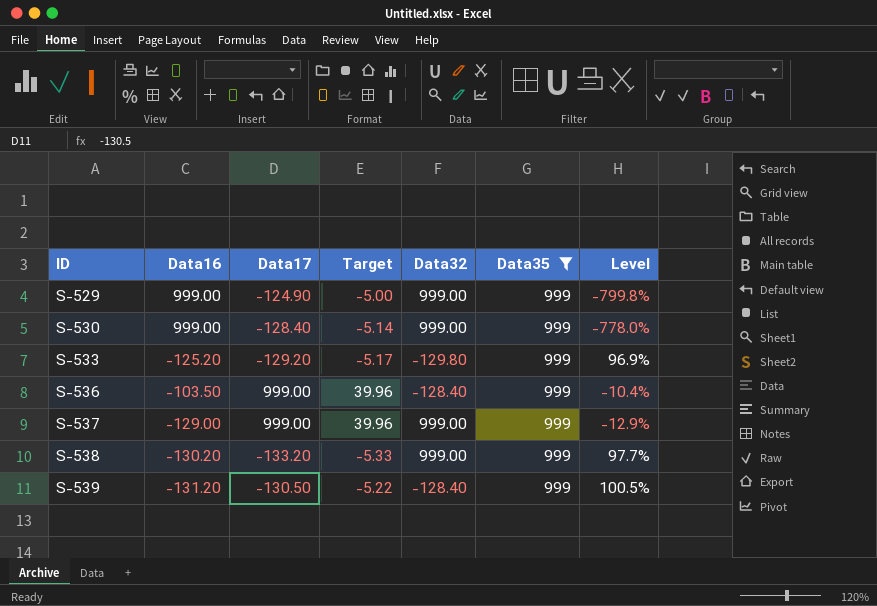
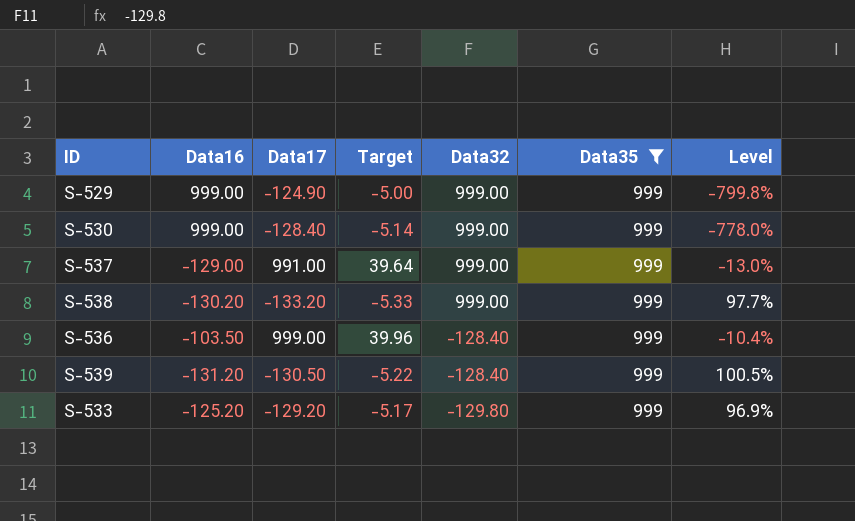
row order: ID ascending -> Data32 descending
S-537 | Data17: 999.00 -> 991.00
S-537 | Target: 39.96 -> 39.64
S-537 | Level: -12.9% -> -13.0%

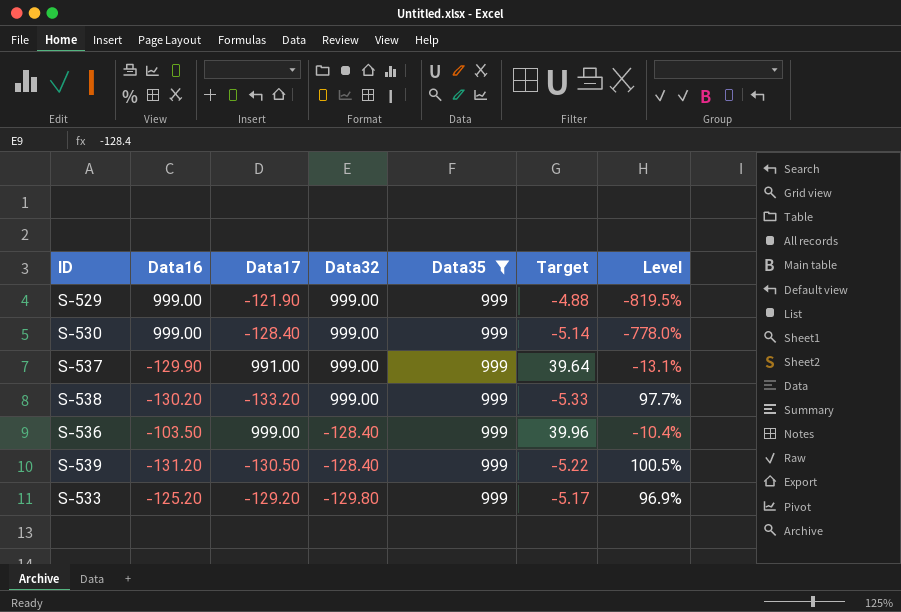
column Target | position: 4 -> 6
S-529 | Data17: -124.90 -> -121.90
S-529 | Target: -5.00 -> -4.88
S-529 | Level: -799.8% -> -819.5%
S-537 | Data16: -129.00 -> -129.90
S-537 | Level: -13.0% -> -13.1%

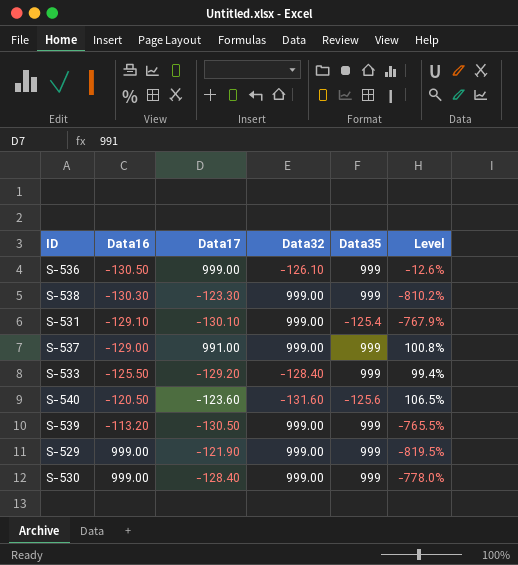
filter: Data35 = 999 -> none
row order: Data32 descending -> Data16 ascending
column Target | formula: [Data17] * 0.04 -> none
column Level | formula: [Data16] / [Data17] -> [Data32] / [Data17]
S-536 | Data16: -103.50 -> -130.50
S-536 | Data32: -128.40 -> -126.10
S-538 | Data16: -130.20 -> -130.30
S-538 | Data17: -133.20 -> -123.30
S-537 | Data16: -129.90 -> -129.00
S-533 | Data16: -125.20 -> -125.50
S-533 | Data32: -129.80 -> -128.40
S-539 | Data16: -131.20 -> -113.20
S-539 | Data32: -128.40 -> 999.00

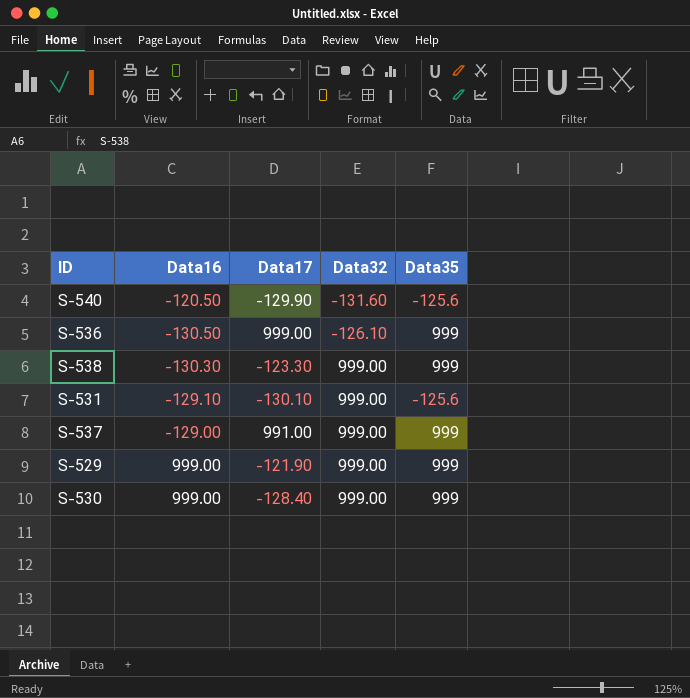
row order: Data16 ascending -> Data32 ascending
column Level | formula: [Data32] / [Data17] -> none
row S-533: -125.50 | -129.20 | -128.40 | 999 | 99.4% -> none
row S-539: -113.20 | -130.50 | 999.00 | 999 | -765.5% -> none
S-540 | Data17: -123.60 -> -129.90
S-531 | Data35: -125.4 -> -125.6

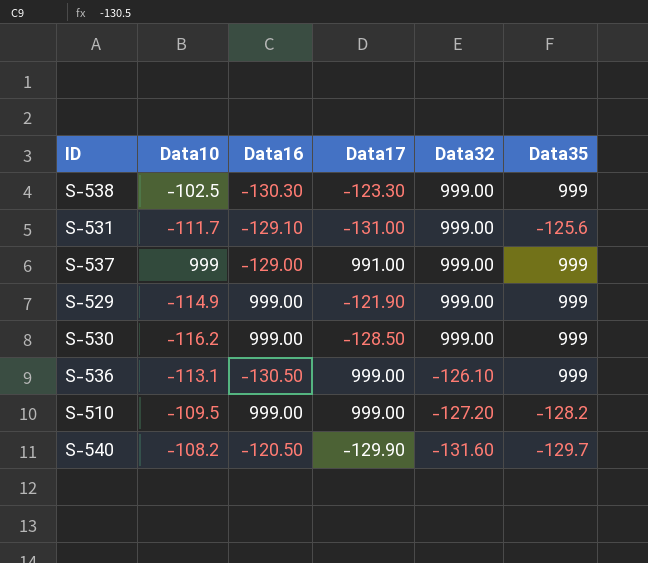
row order: Data32 ascending -> Data32 descending
column Data10 | position: none -> 2
S-531 | Data17: -130.10 -> -131.00
S-530 | Data17: -128.40 -> -128.50
row S-510: none -> -109.5 | 999.00 | 999.00 | -127.20 | -128.2
S-540 | Data35: -125.6 -> -129.7

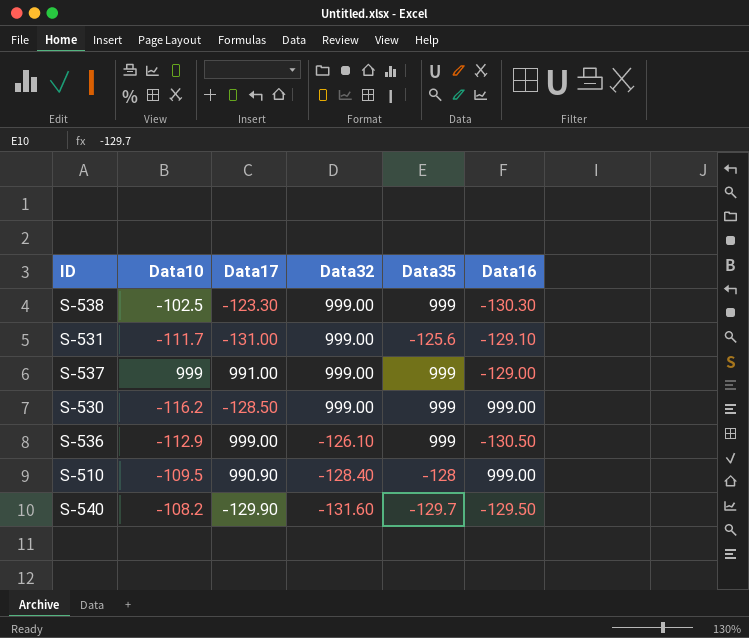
column Data16 | position: 3 -> 6
row S-529: -114.9 | 999.00 | -121.90 | 999.00 | 999 -> none
S-536 | Data10: -113.1 -> -112.9
S-510 | Data17: 999.00 -> 990.90
S-510 | Data32: -127.20 -> -128.40
S-510 | Data35: -128.2 -> -128
S-540 | Data16: -120.50 -> -129.50

